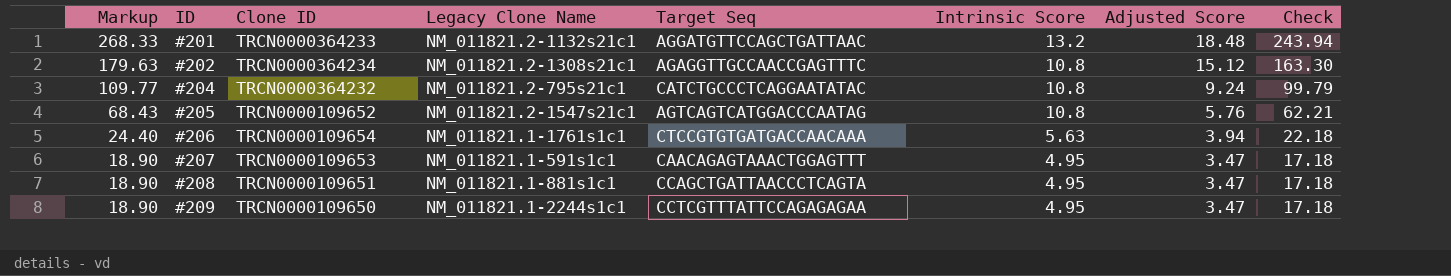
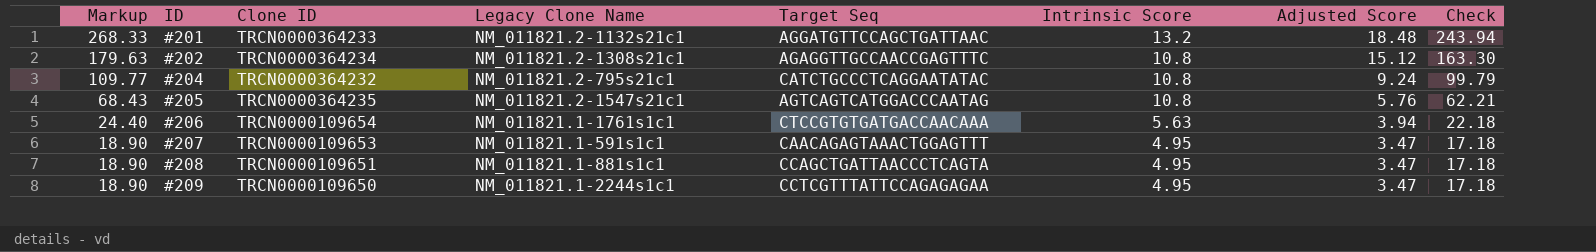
#205 | Clone ID: TRCN0000109652 -> TRCN0000364235

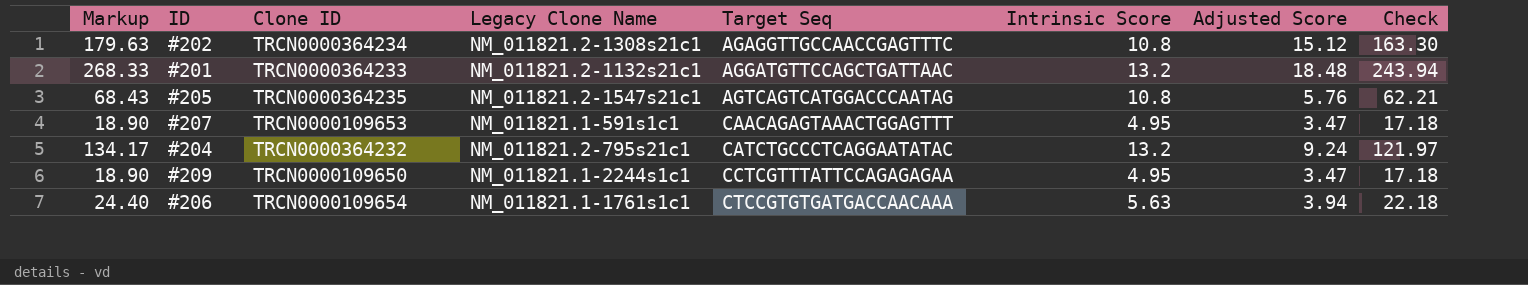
row order: Markup descending -> Target Seq ascending
row #208: 18.90 | TRCN0000109651 | NM_011821.1-881s1c1 | CCAGCTGATTAACCCTCAGTA | 4.95 | 3.47 | 17.18 -> none
#204 | Markup: 109.77 -> 134.17
#204 | Intrinsic Score: 10.8 -> 13.2
#204 | Check: 99.79 -> 121.97

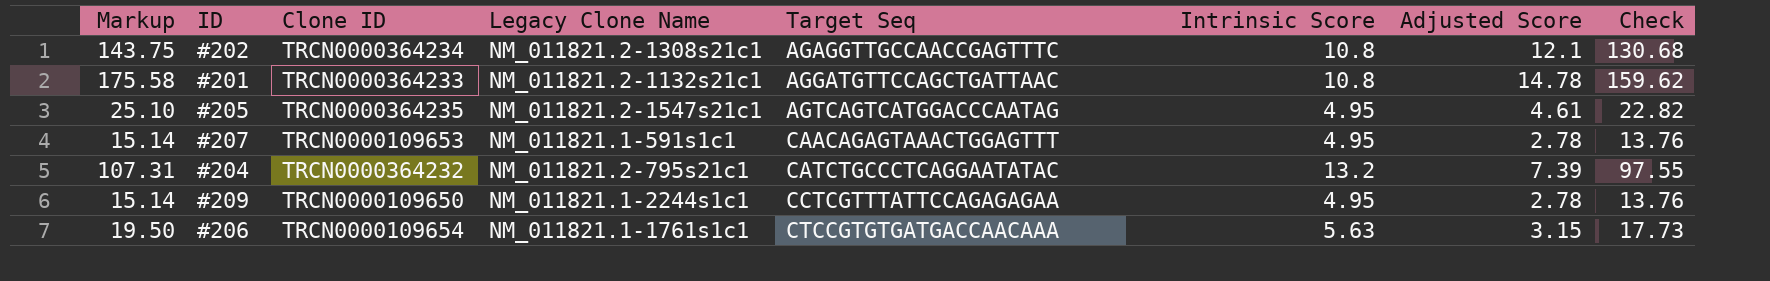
#202 | Markup: 179.63 -> 143.75
#202 | Adjusted Score: 15.12 -> 12.1
#202 | Check: 163.30 -> 130.68
#201 | Markup: 268.33 -> 175.58
#201 | Intrinsic Score: 13.2 -> 10.8
#201 | Adjusted Score: 18.48 -> 14.78
#201 | Check: 243.94 -> 159.62
#205 | Markup: 68.43 -> 25.10
#205 | Intrinsic Score: 10.8 -> 4.95
#205 | Adjusted Score: 5.76 -> 4.61
#205 | Check: 62.21 -> 22.82
#207 | Markup: 18.90 -> 15.14
#207 | Adjusted Score: 3.47 -> 2.78
#207 | Check: 17.18 -> 13.76
#204 | Markup: 134.17 -> 107.31
#204 | Adjusted Score: 9.24 -> 7.39
#204 | Check: 121.97 -> 97.55
#209 | Markup: 18.90 -> 15.14
#209 | Adjusted Score: 3.47 -> 2.78
#209 | Check: 17.18 -> 13.76
#206 | Markup: 24.40 -> 19.50
#206 | Adjusted Score: 3.94 -> 3.15
#206 | Check: 22.18 -> 17.73

